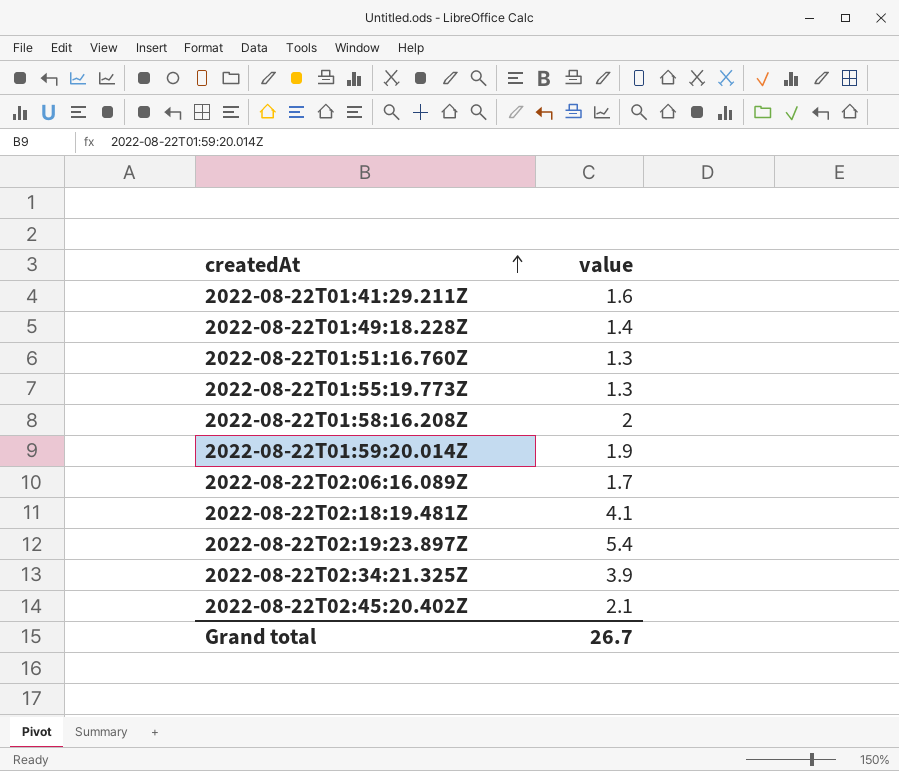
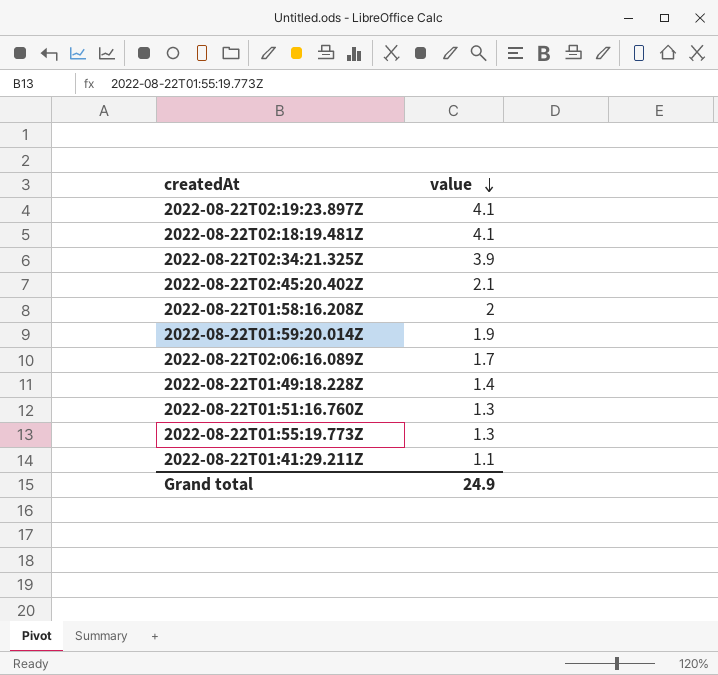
row order: createdAt ascending -> value descending
2022-08-22T02:19:23.897Z | value: 5.4 -> 4.1
2022-08-22T01:41:29.211Z | value: 1.6 -> 1.1
Grand total | value: 26.7 -> 24.9

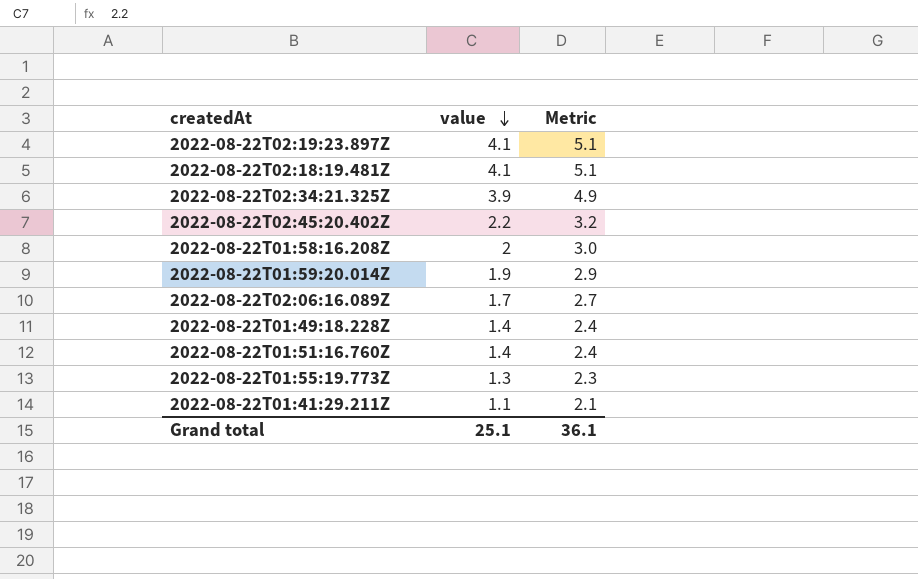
column Metric | formula: none -> [value] + 1
2022-08-22T02:45:20.402Z | value: 2.1 -> 2.2
2022-08-22T01:51:16.760Z | value: 1.3 -> 1.4
Grand total | value: 24.9 -> 25.1

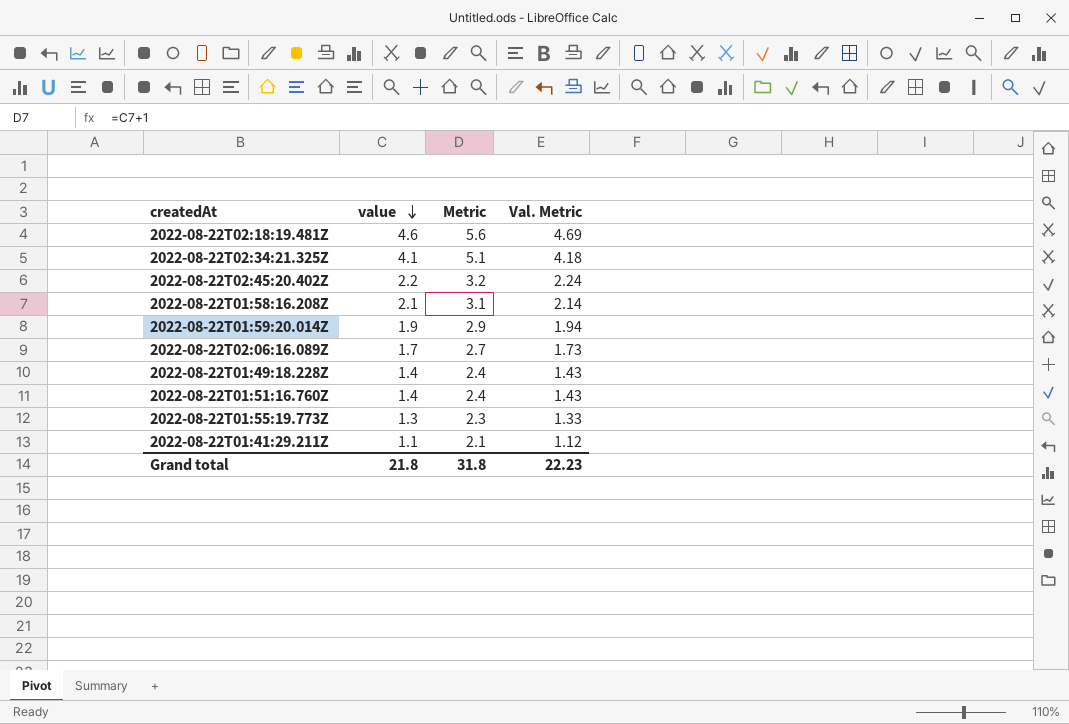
column Val. Metric | formula: none -> [value] * 1.02
row 2022-08-22T02:19:23.897Z: 4.1 | 5.1 -> none
2022-08-22T02:18:19.481Z | value: 4.1 -> 4.6
2022-08-22T02:18:19.481Z | Metric: 5.1 -> 5.6
2022-08-22T02:34:21.325Z | value: 3.9 -> 4.1
2022-08-22T02:34:21.325Z | Metric: 4.9 -> 5.1
2022-08-22T01:58:16.208Z | value: 2 -> 2.1
2022-08-22T01:58:16.208Z | Metric: 3.0 -> 3.1
Grand total | value: 25.1 -> 21.8
Grand total | Metric: 36.1 -> 31.8

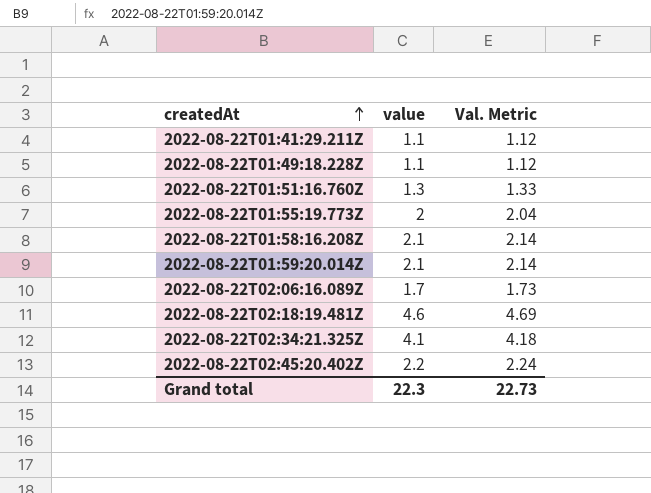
row order: value descending -> createdAt ascending
column Metric | formula: [value] + 1 -> none
2022-08-22T01:49:18.228Z | value: 1.4 -> 1.1
2022-08-22T01:49:18.228Z | Val. Metric: 1.43 -> 1.12
2022-08-22T01:51:16.760Z | value: 1.4 -> 1.3
2022-08-22T01:51:16.760Z | Val. Metric: 1.43 -> 1.33
2022-08-22T01:55:19.773Z | value: 1.3 -> 2
2022-08-22T01:55:19.773Z | Val. Metric: 1.33 -> 2.04
2022-08-22T01:59:20.014Z | value: 1.9 -> 2.1
2022-08-22T01:59:20.014Z | Val. Metric: 1.94 -> 2.14
Grand total | value: 21.8 -> 22.3
Grand total | Val. Metric: 22.23 -> 22.73

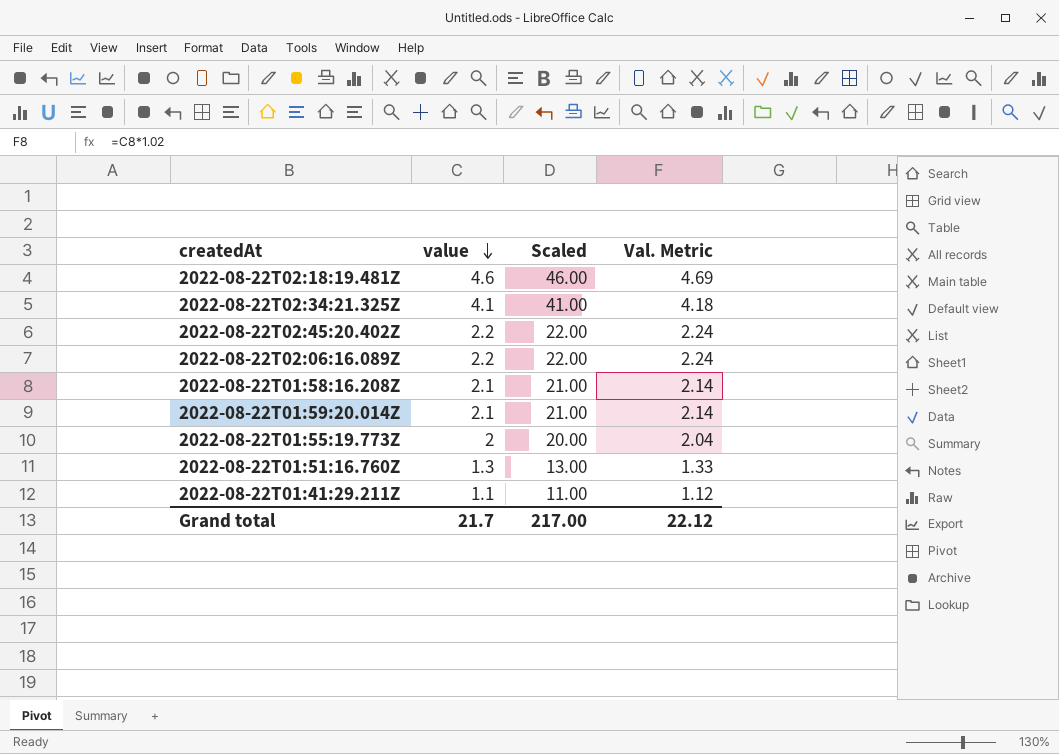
row order: createdAt ascending -> value descending
column Scaled | formula: none -> [value] * 10
row 2022-08-22T01:49:18.228Z: 1.1 | 1.12 -> none
2022-08-22T02:06:16.089Z | value: 1.7 -> 2.2
2022-08-22T02:06:16.089Z | Val. Metric: 1.73 -> 2.24
Grand total | value: 22.3 -> 21.7
Grand total | Val. Metric: 22.73 -> 22.12

